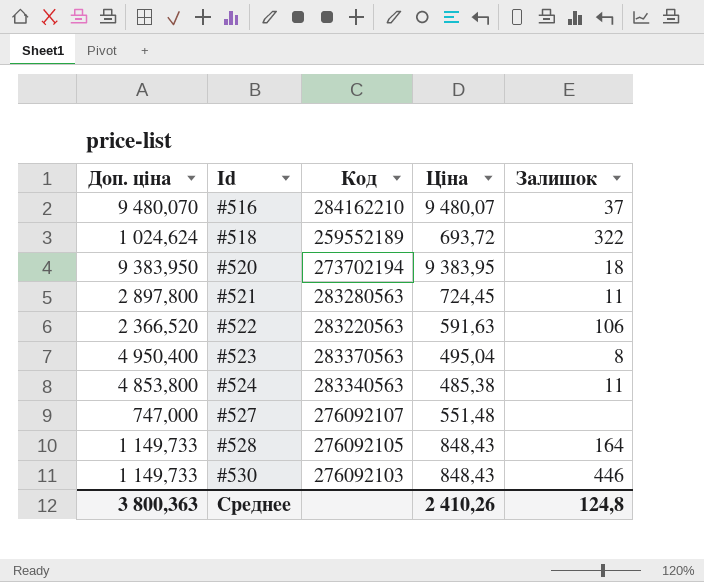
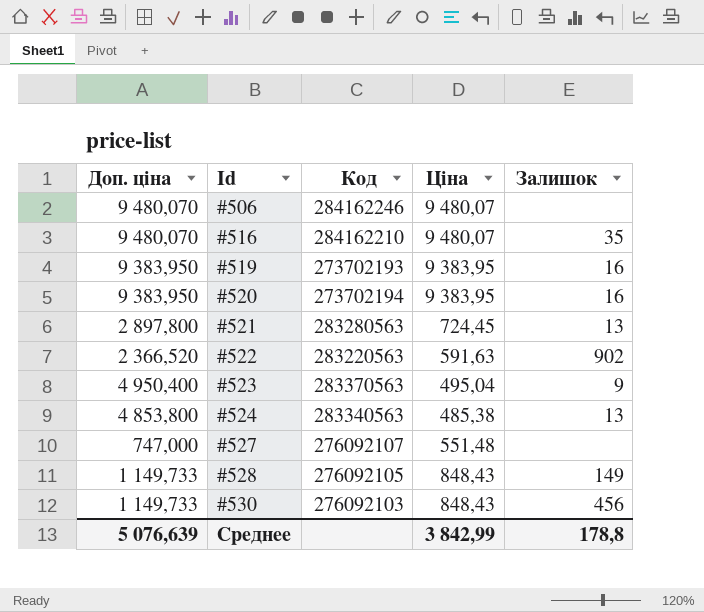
row #518: 1 024,624 | 259552189 | 693,72 | 322 -> none
row #506: none -> 9 480,070 | 284162246 | 9 480,07 | none
#516 | Залишок: 37 -> 35
row #519: none -> 9 383,950 | 273702193 | 9 383,95 | 16
#520 | Залишок: 18 -> 16
#521 | Залишок: 11 -> 13
#522 | Залишок: 106 -> 902
#523 | Залишок: 8 -> 9
#524 | Залишок: 11 -> 13
#528 | Залишок: 164 -> 149
#530 | Залишок: 446 -> 456
Среднее | Доп. ціна: 3 800,363 -> 5 076,639
Среднее | Ціна: 2 410,26 -> 3 842,99
Среднее | Залишок: 124,8 -> 178,8

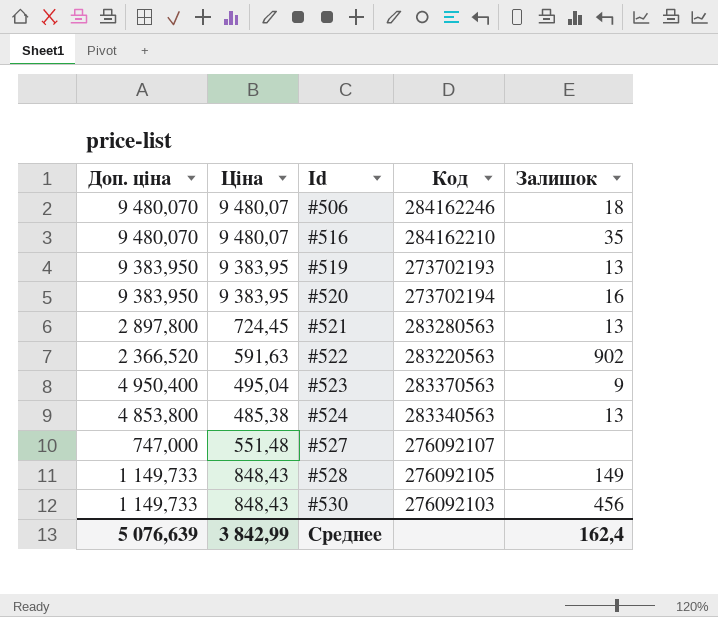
column Ціна | position: 4 -> 2
#506 | Залишок: none -> 18
#519 | Залишок: 16 -> 13
Среднее | Залишок: 178,8 -> 162,4

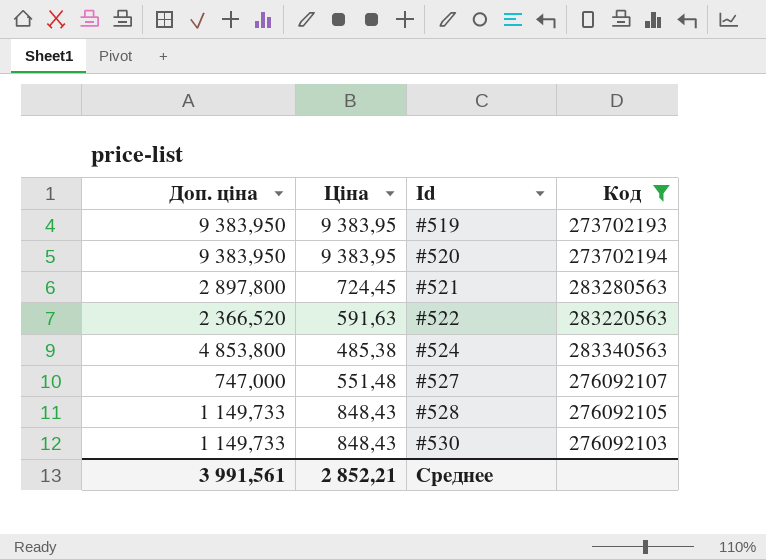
filter: none -> Код <= 283340563
column Залишок | position: 5 -> none
Среднее | Доп. ціна: 5 076,639 -> 3 991,561
Среднее | Ціна: 3 842,99 -> 2 852,21

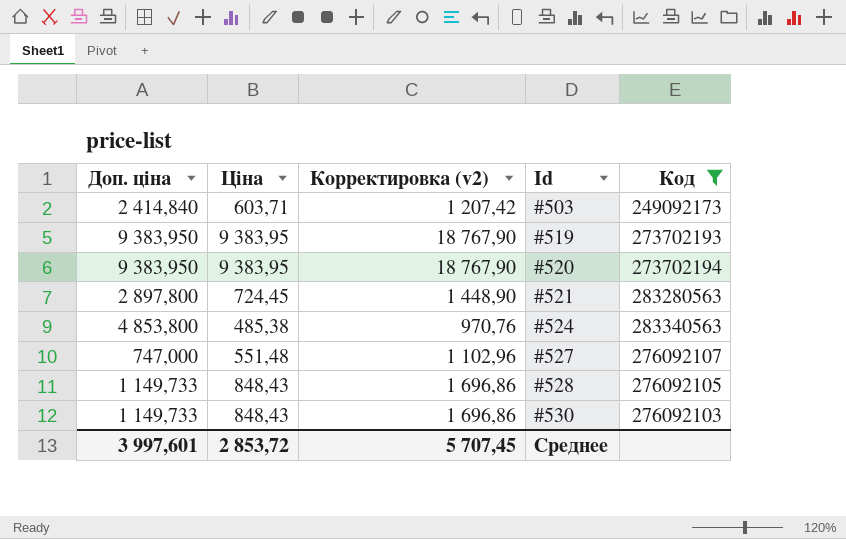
column Корректировка (v2) | formula: none -> [Ціна] * 2
row #522: 2 366,520 | 591,63 | 283220563 -> none
row #503: none -> 2 414,840 | 603,71 | 1 207,42 | 249092173
Среднее | Доп. ціна: 3 991,561 -> 3 997,601
Среднее | Ціна: 2 852,21 -> 2 853,72

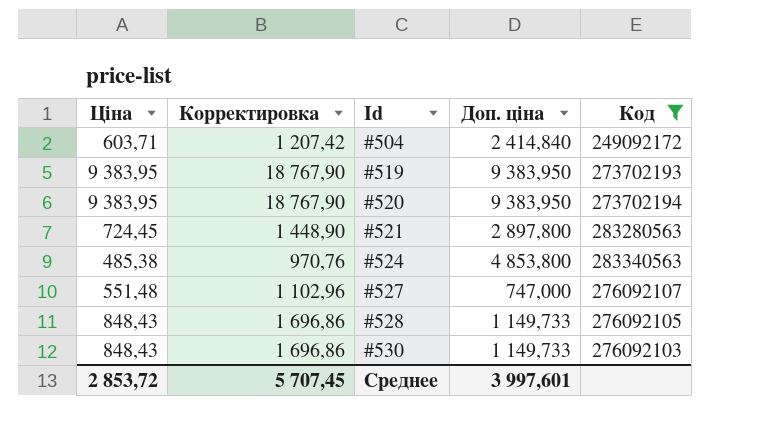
column name: Корректировка (v2) -> Корректировка
column Доп. ціна | position: 1 -> 4
row #503: 2 414,840 | 603,71 | 1 207,42 | 249092173 -> none
row #504: none -> 603,71 | 1 207,42 | 2 414,840 | 249092172

